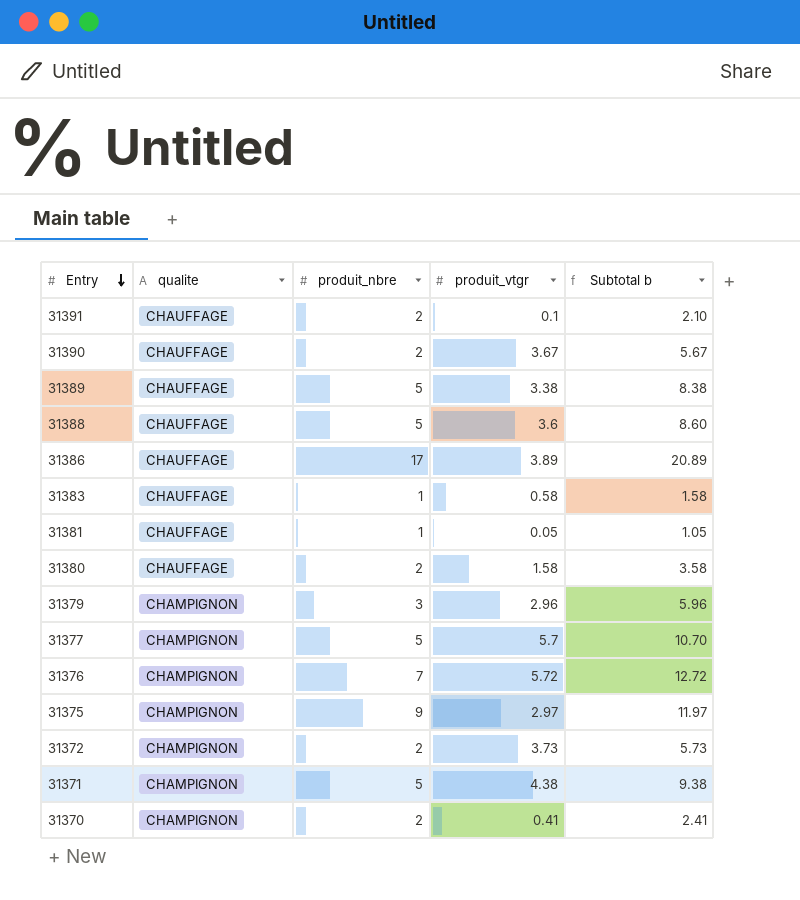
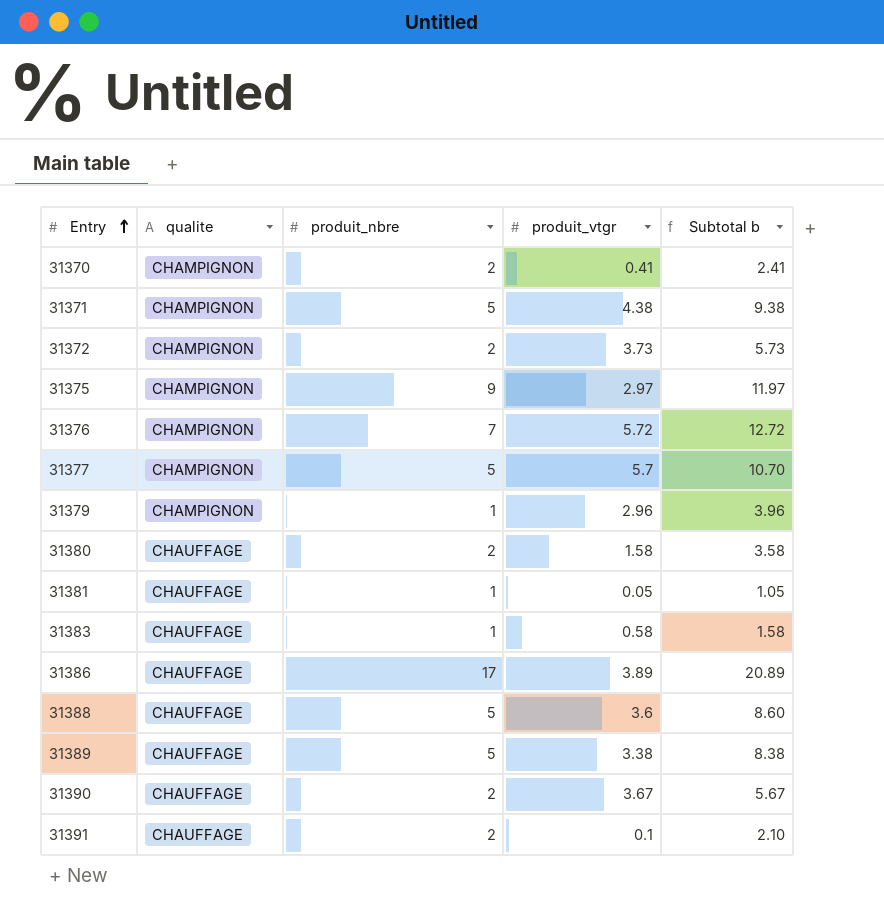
row order: Entry descending -> Entry ascending
31379 | produit_nbre: 3 -> 1
31379 | Subtotal b: 5.96 -> 3.96

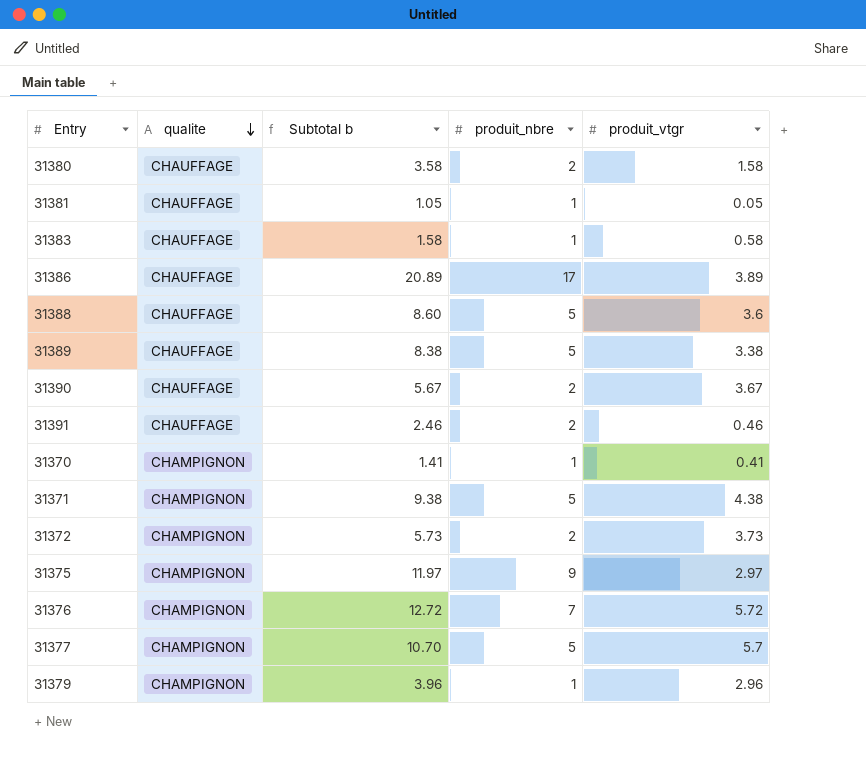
row order: Entry ascending -> qualite descending
column Subtotal b | position: 5 -> 3
31391 | Subtotal b: 2.10 -> 2.46
31391 | produit_vtgr: 0.1 -> 0.46
31370 | Subtotal b: 2.41 -> 1.41
31370 | produit_nbre: 2 -> 1

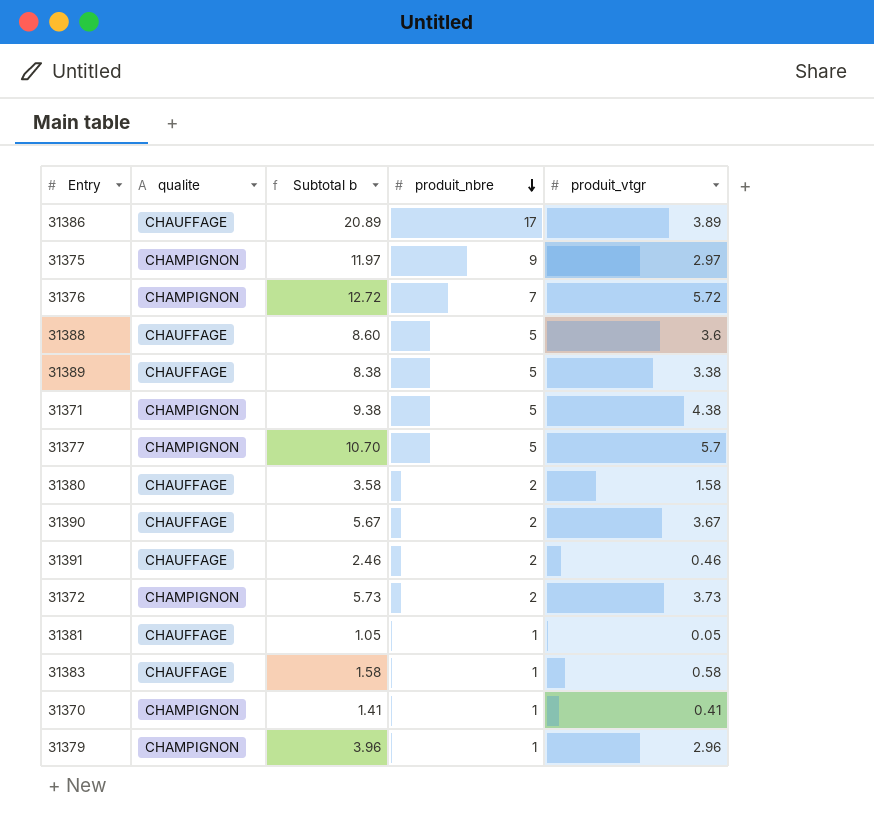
row order: qualite descending -> produit_nbre descending

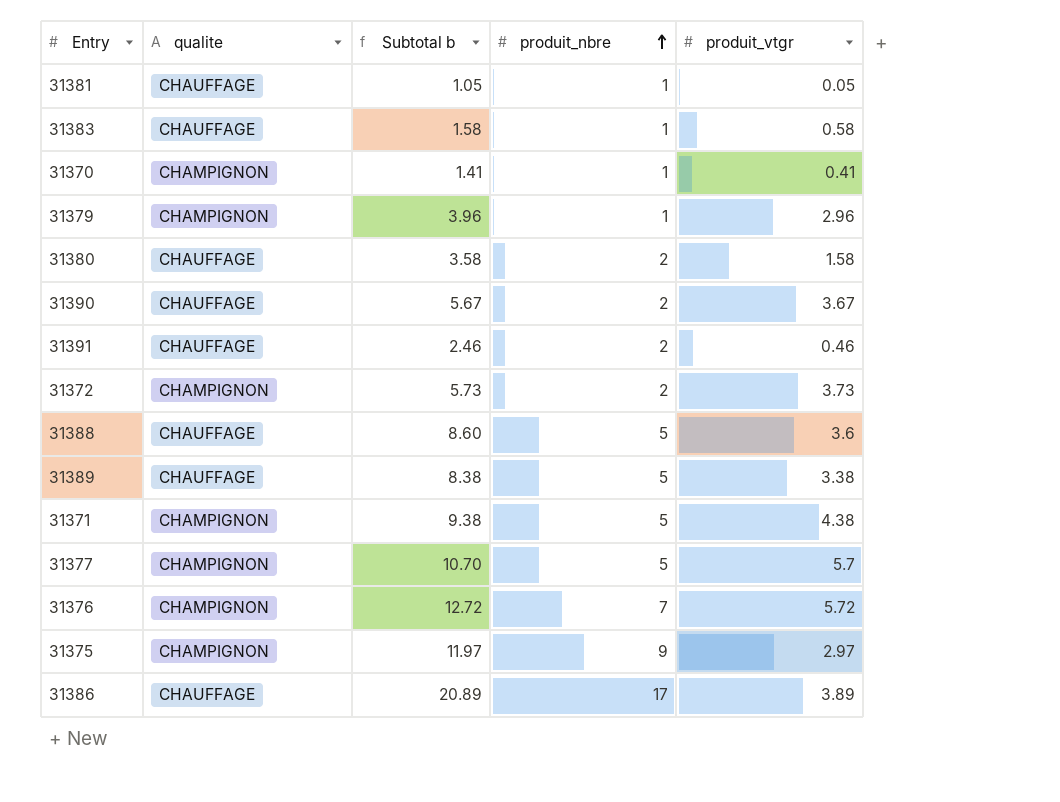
row order: produit_nbre descending -> produit_nbre ascending

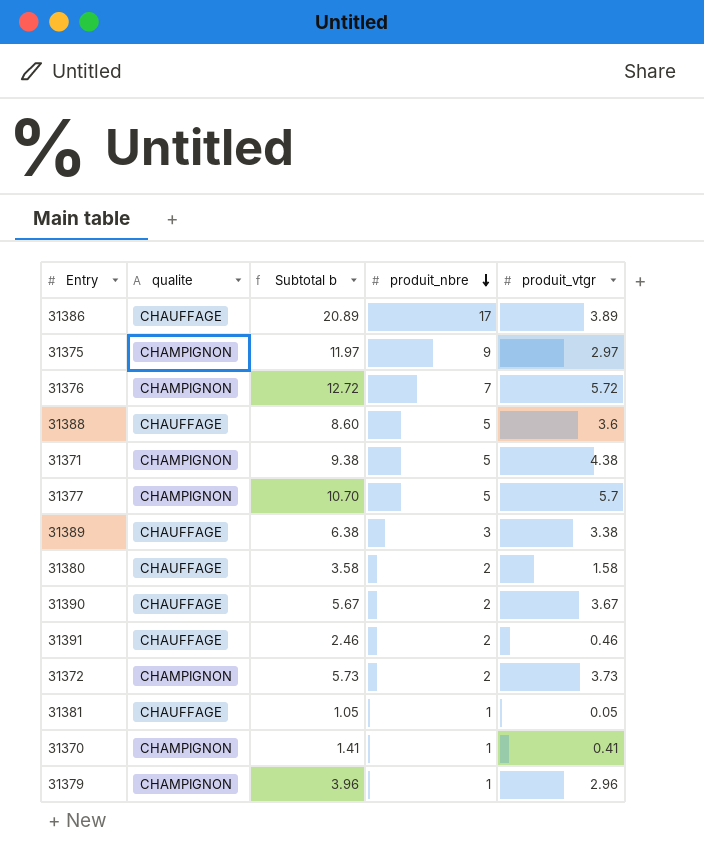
row order: produit_nbre ascending -> produit_nbre descending
row 31383: CHAUFFAGE | 1.58 | 1 | 0.58 -> none
31389 | Subtotal b: 8.38 -> 6.38
31389 | produit_nbre: 5 -> 3

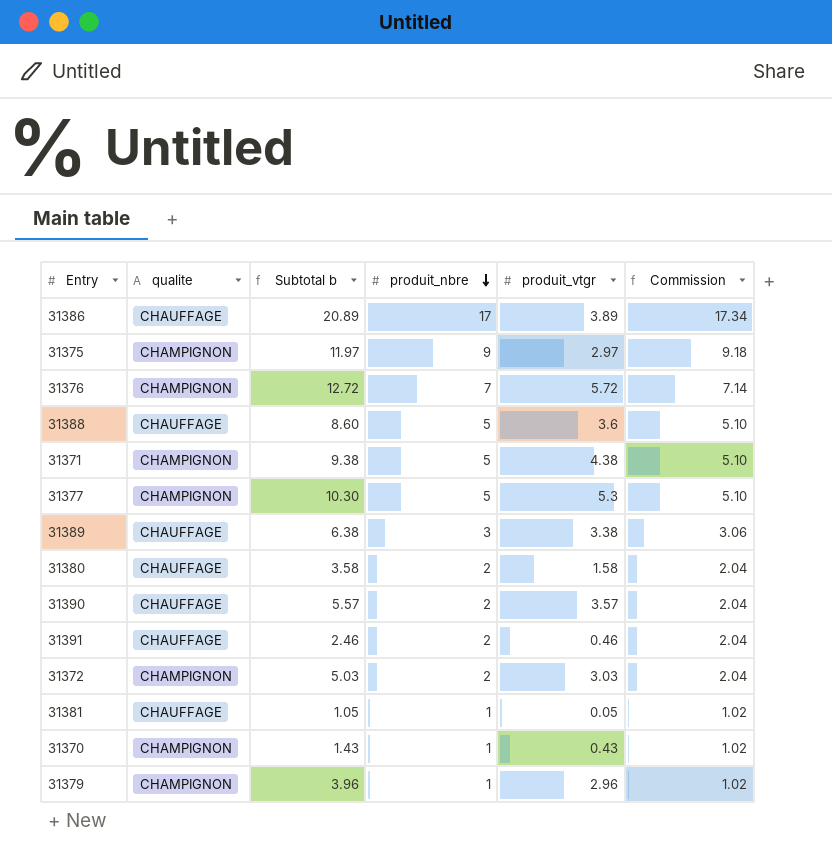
column Commission | formula: none -> [produit_nbre] * 1.02
31377 | Subtotal b: 10.70 -> 10.30
31377 | produit_vtgr: 5.7 -> 5.3
31390 | Subtotal b: 5.67 -> 5.57
31390 | produit_vtgr: 3.67 -> 3.57
31372 | Subtotal b: 5.73 -> 5.03
31372 | produit_vtgr: 3.73 -> 3.03
31370 | Subtotal b: 1.41 -> 1.43
31370 | produit_vtgr: 0.41 -> 0.43

